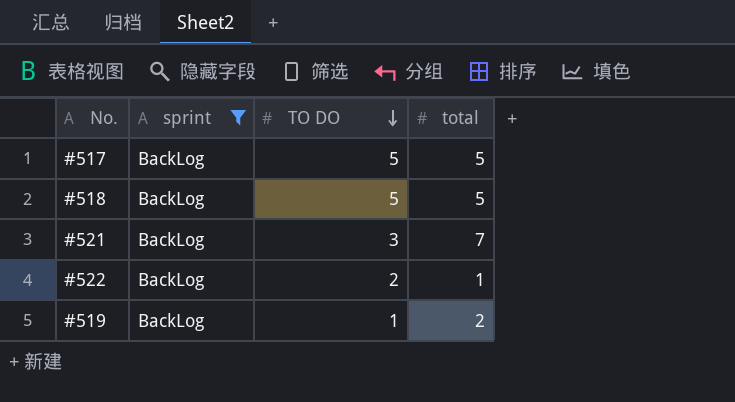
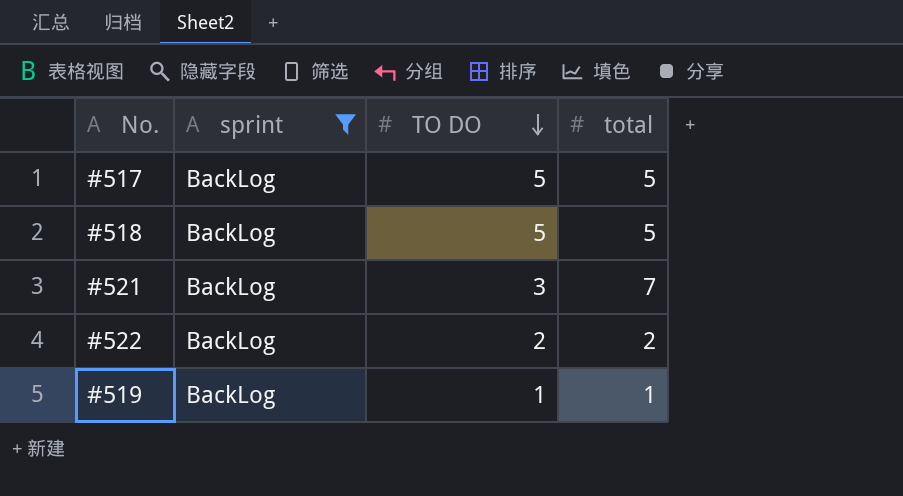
#522 | total: 1 -> 2
#519 | total: 2 -> 1

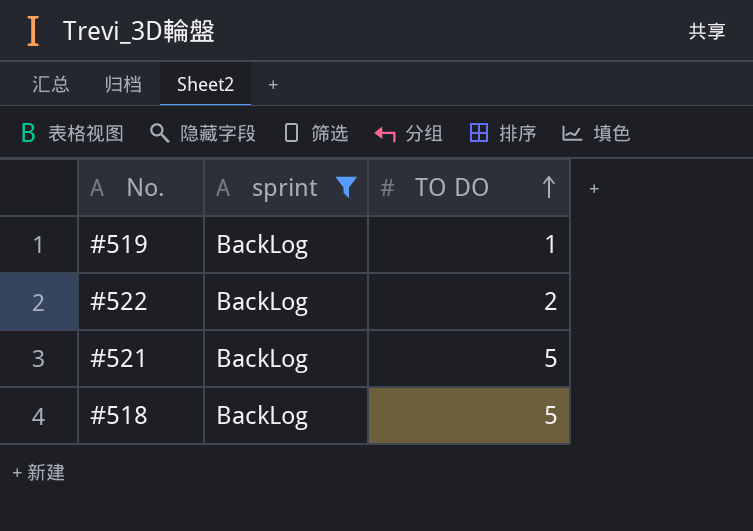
row order: TO DO descending -> TO DO ascending
column total | position: 4 -> none
row #517: BackLog | 5 | 5 -> none
#521 | TO DO: 3 -> 5

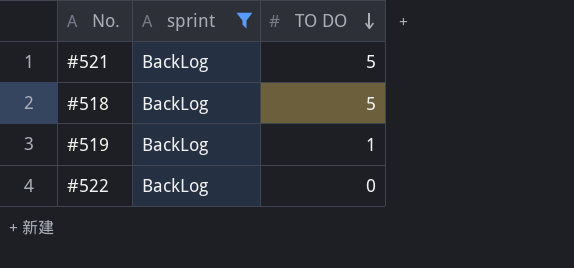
row order: TO DO ascending -> TO DO descending
#522 | TO DO: 2 -> 0

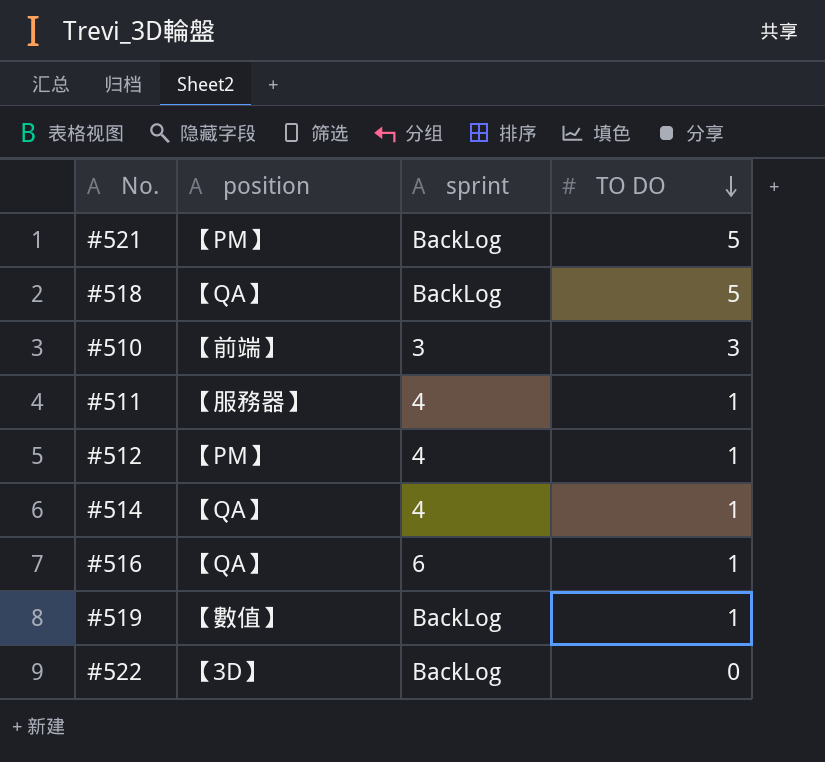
filter: sprint = BackLog -> none
column position | position: none -> 2

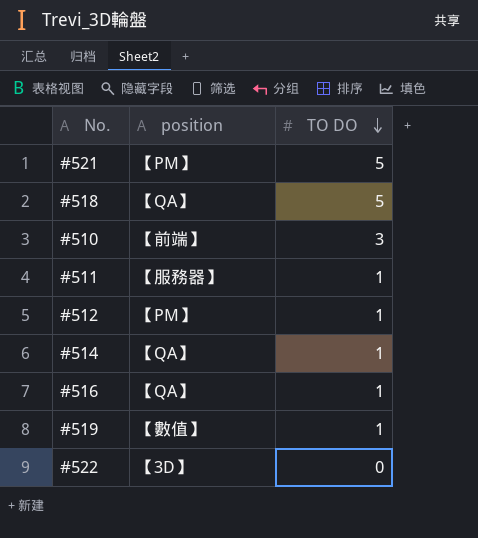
column sprint | position: 3 -> none

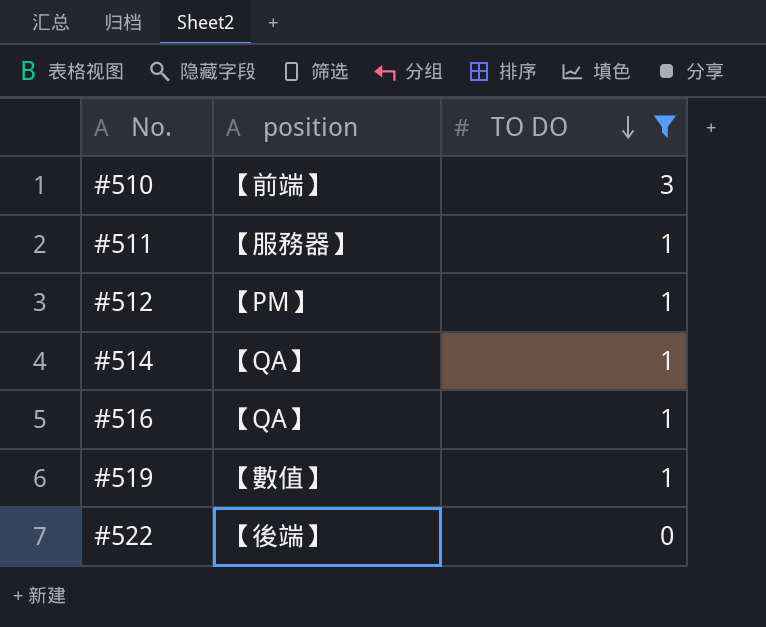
filter: none -> TO DO != 5
#522 | position: 【3D】 -> 【後端】

